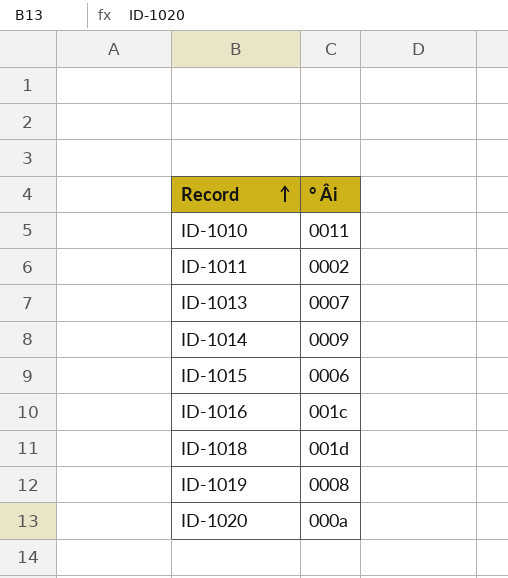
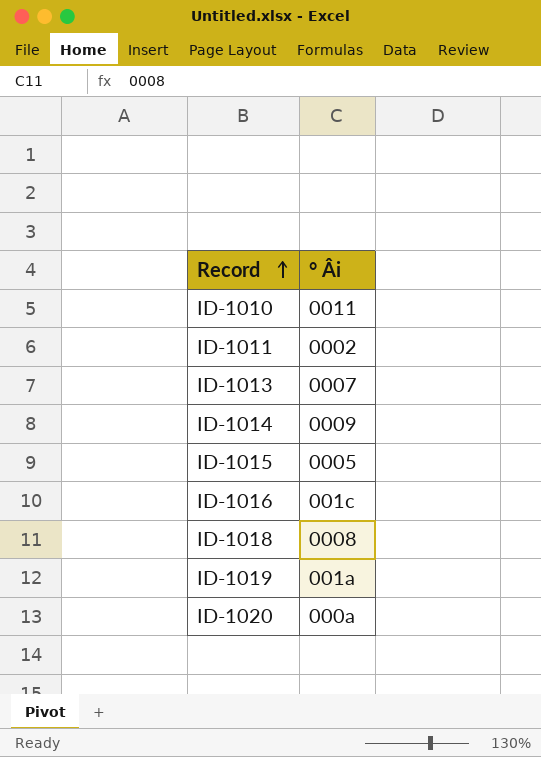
ID-1015 | ° Âi: 0006 -> 0005
ID-1018 | ° Âi: 001d -> 0008
ID-1019 | ° Âi: 0008 -> 001a

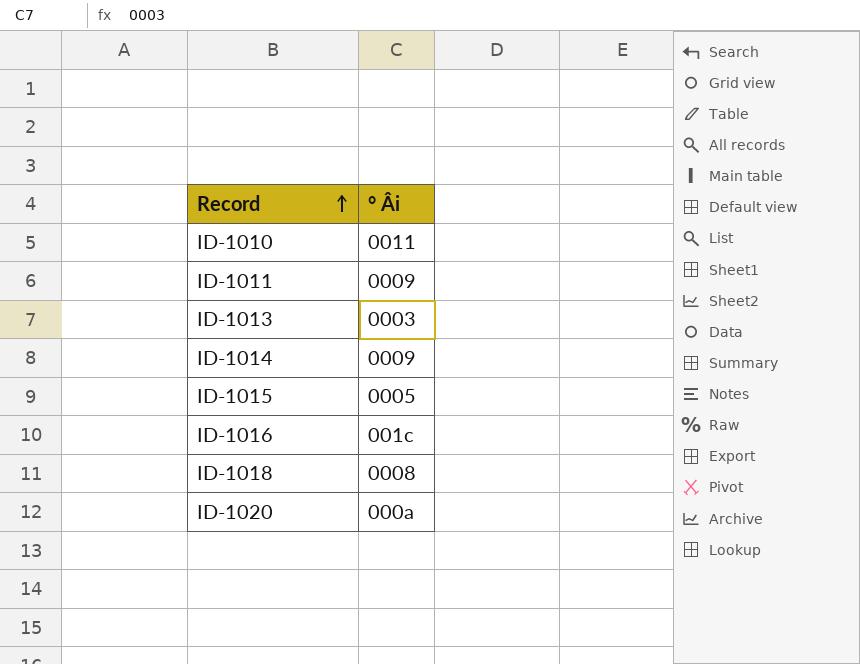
row ID-1019: 001a -> none
ID-1011 | ° Âi: 0002 -> 0009
ID-1013 | ° Âi: 0007 -> 0003

